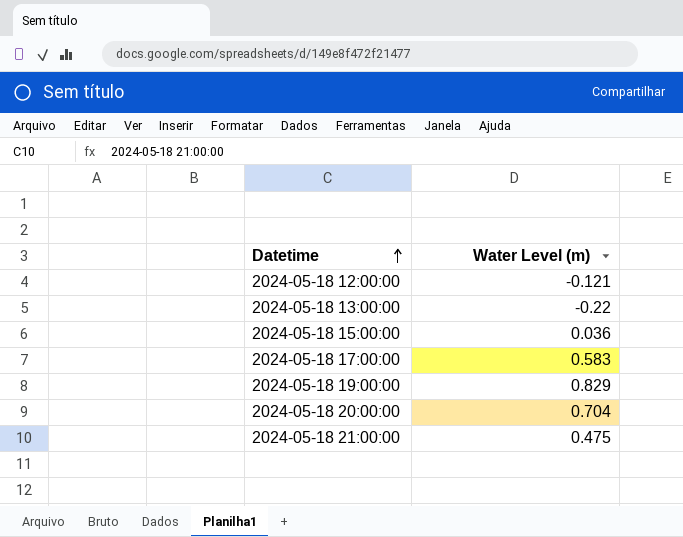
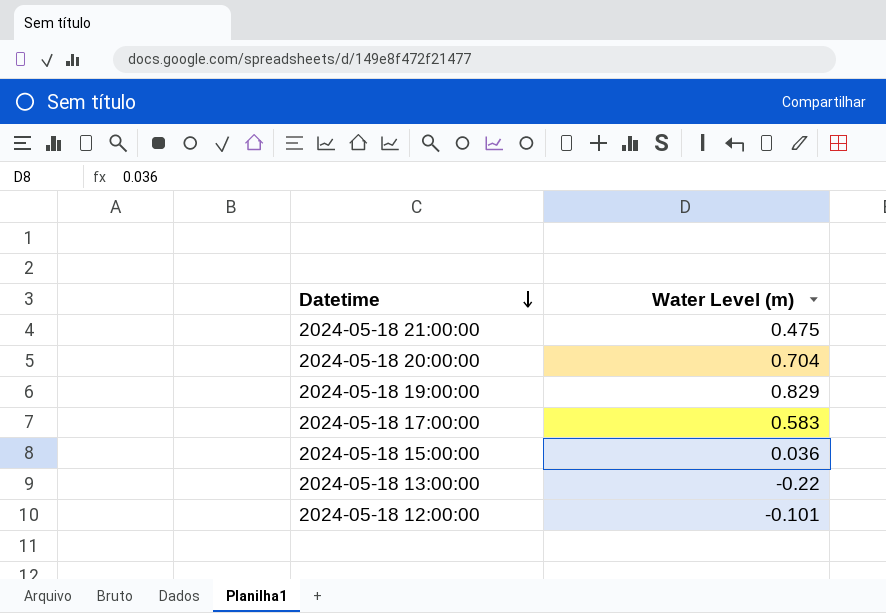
row order: Datetime ascending -> Datetime descending
2024-05-18 12:00:00 | Water Level (m): -0.121 -> -0.101

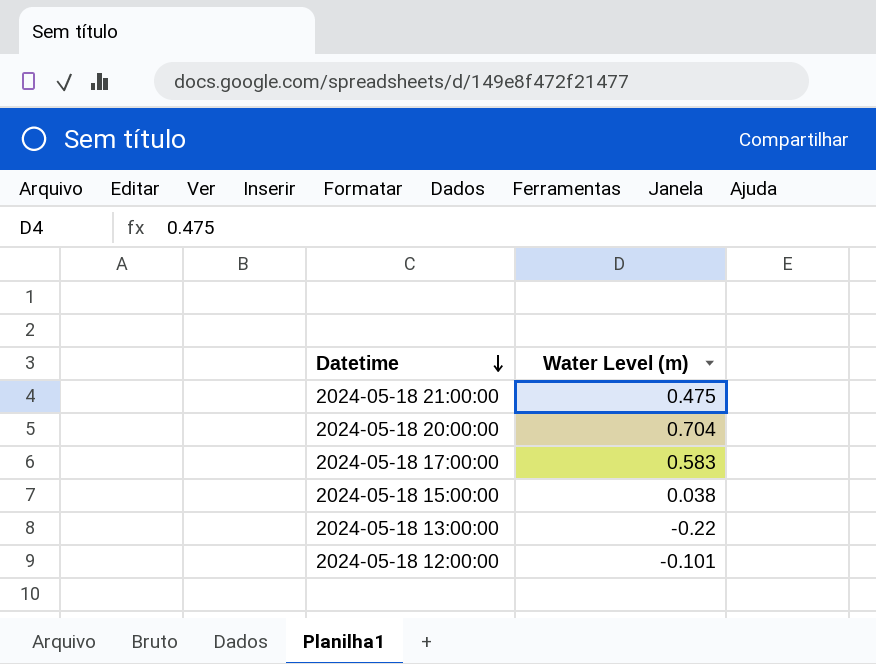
row 2024-05-18 19:00:00: 0.829 -> none
2024-05-18 15:00:00 | Water Level (m): 0.036 -> 0.038

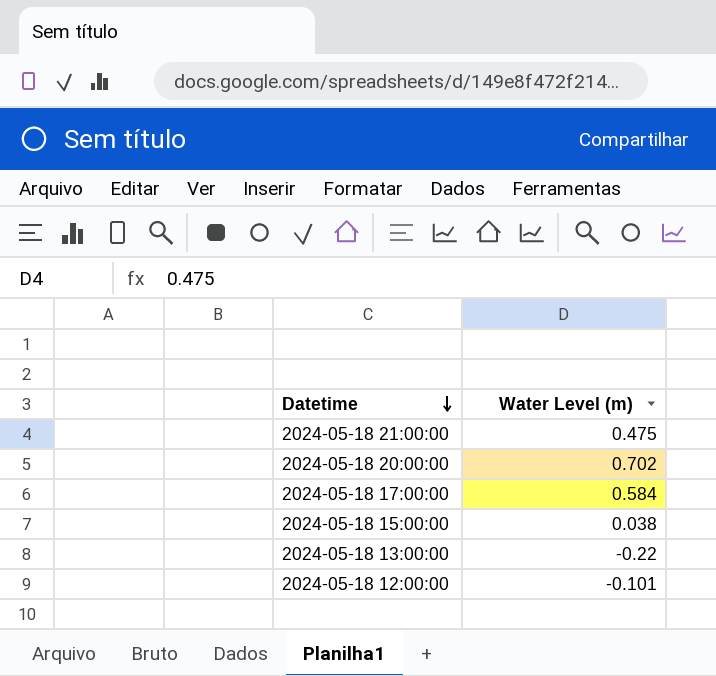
2024-05-18 20:00:00 | Water Level (m): 0.704 -> 0.702
2024-05-18 17:00:00 | Water Level (m): 0.583 -> 0.584

